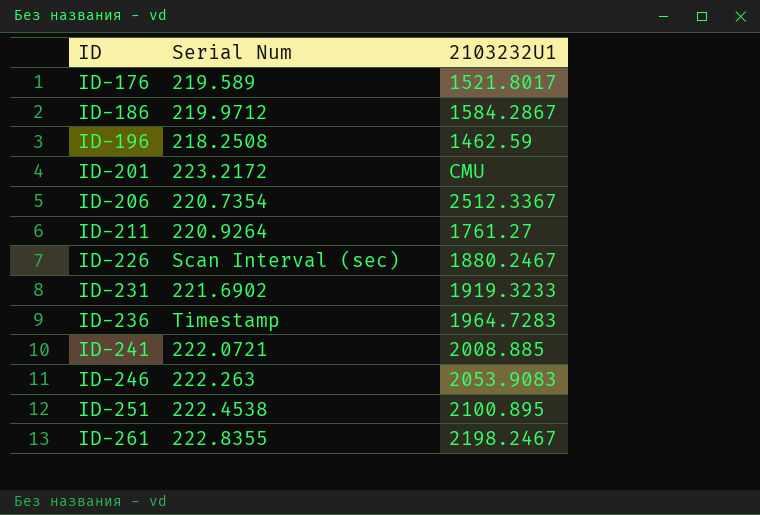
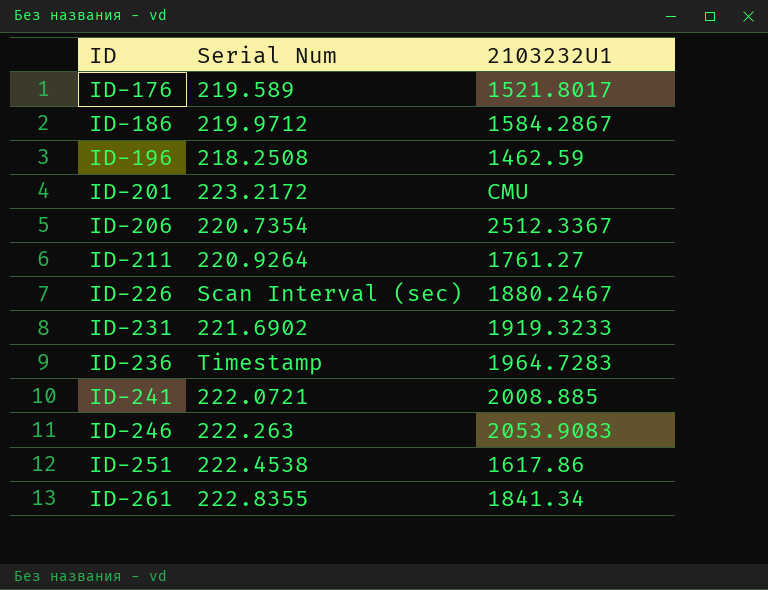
ID-251 | 2103232U1: 2100.895 -> 1617.86
ID-261 | 2103232U1: 2198.2467 -> 1841.34

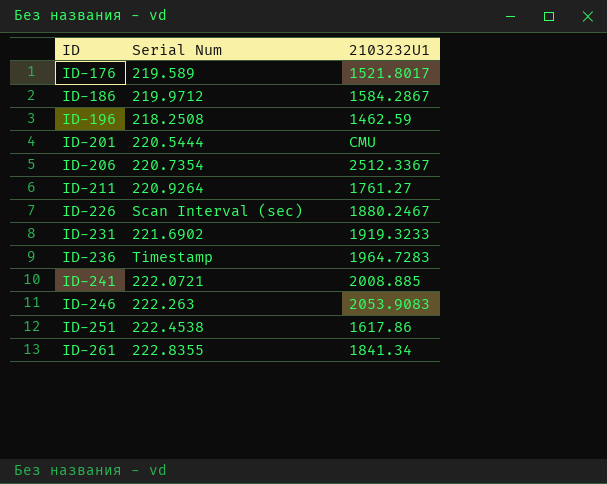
ID-201 | Serial Num: 223.2172 -> 220.5444

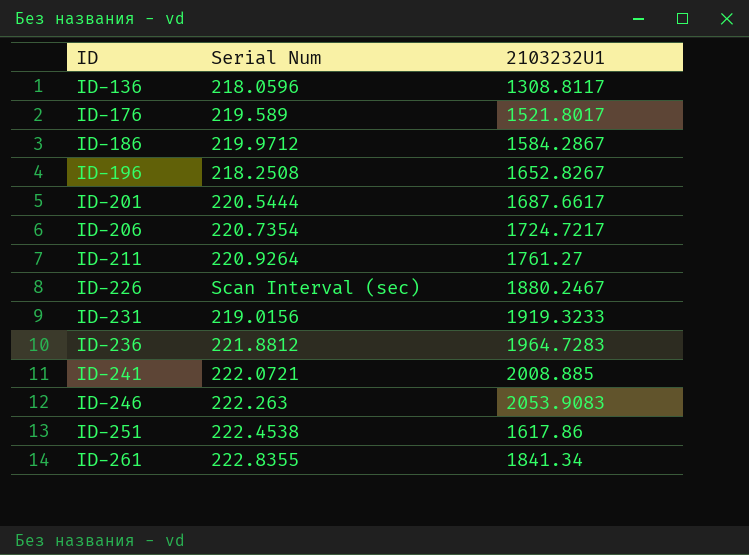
row ID-136: none -> 218.0596 | 1308.8117
ID-196 | 2103232U1: 1462.59 -> 1652.8267
ID-201 | 2103232U1: CMU -> 1687.6617
ID-206 | 2103232U1: 2512.3367 -> 1724.7217
ID-231 | Serial Num: 221.6902 -> 219.0156
ID-236 | Serial Num: Timestamp -> 221.8812

